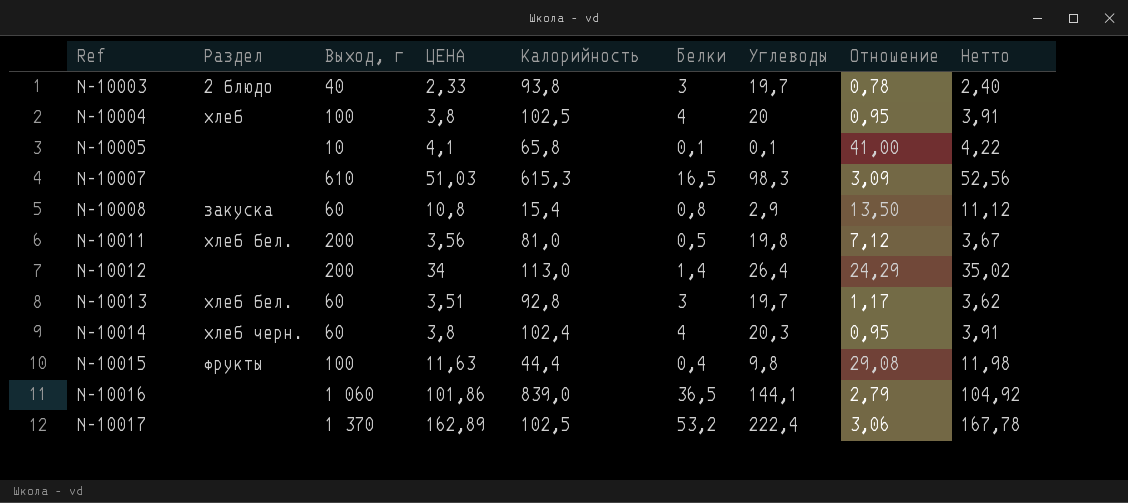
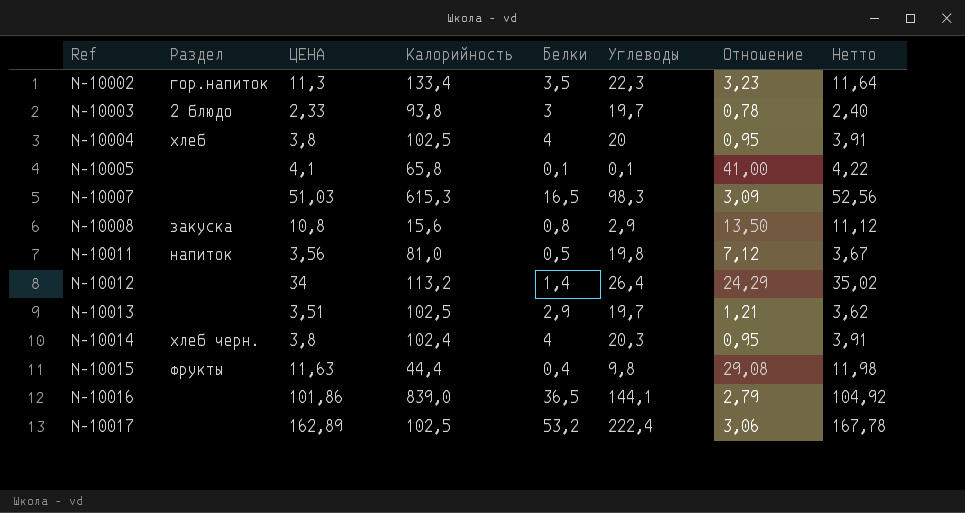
column Выход, г | position: 3 -> none
row N-10002: none -> гор.напиток | 11,3 | 133,4 | 3,5 | 22,3 | 3,23 | 11,64
N-10008 | Калорийность: 15,4 -> 15,6
N-10011 | Раздел: хлеб бел. -> напиток
N-10012 | Калорийность: 113,0 -> 113,2
N-10013 | Раздел: хлеб бел. -> none
N-10013 | Калорийность: 92,8 -> 102,5
N-10013 | Белки: 3 -> 2,9
N-10013 | Отношение: 1,17 -> 1,21

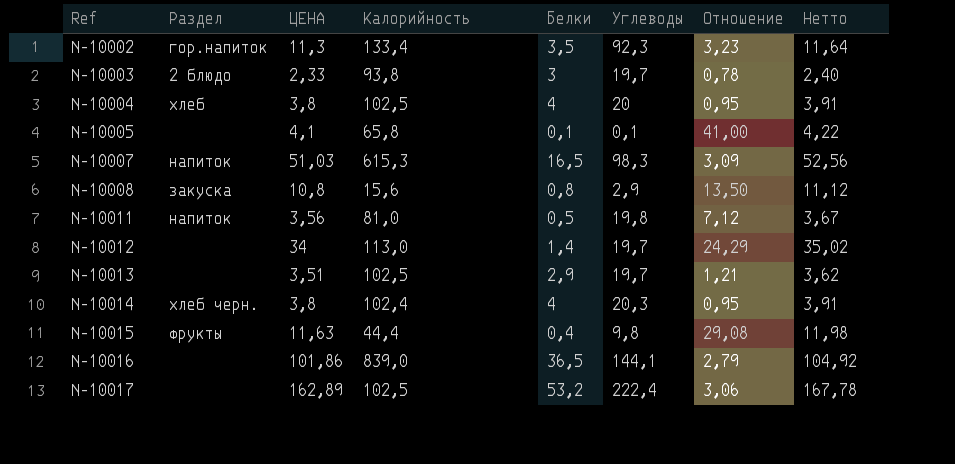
N-10002 | Углеводы: 22,3 -> 92,3
N-10007 | Раздел: none -> напиток
N-10012 | Калорийность: 113,2 -> 113,0
N-10012 | Углеводы: 26,4 -> 19,7

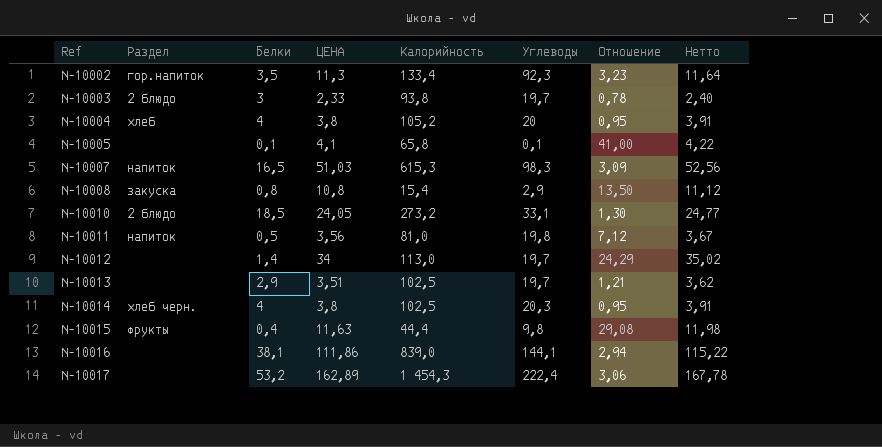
column Белки | position: 5 -> 3
N-10004 | Калорийность: 102,5 -> 105,2
N-10008 | Калорийность: 15,6 -> 15,4
row N-10010: none -> 2 блюдо | 18,5 | 24,05 | 273,2 | 33,1 | 1,30 | 24,77
N-10014 | Калорийность: 102,4 -> 102,5
N-10016 | Белки: 36,5 -> 38,1
N-10016 | ЦЕНА: 101,86 -> 111,86
N-10016 | Отношение: 2,79 -> 2,94
N-10016 | Нетто: 104,92 -> 115,22
N-10017 | Калорийность: 102,5 -> 1 454,3

